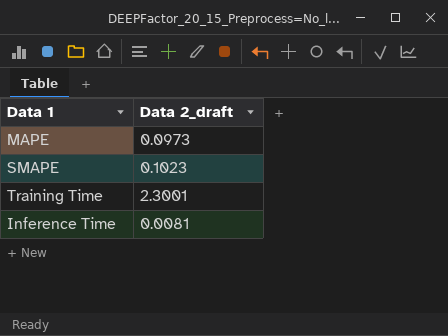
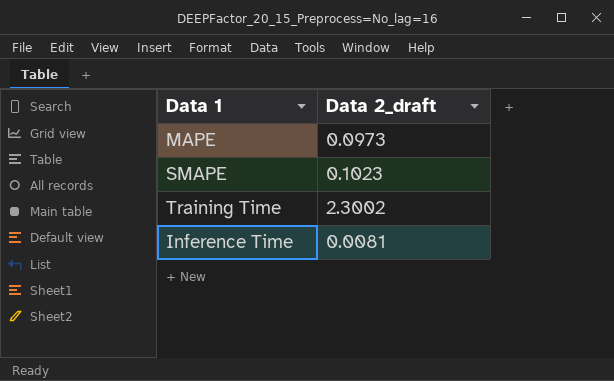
Training Time | Data 2_draft: 2.3001 -> 2.3002

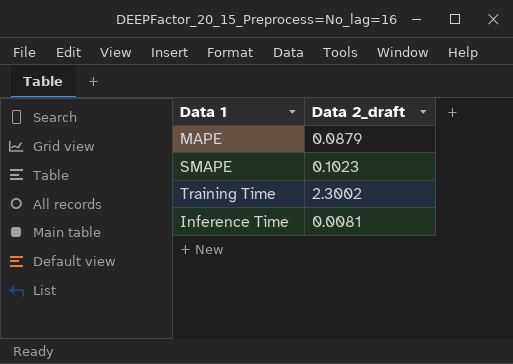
MAPE | Data 2_draft: 0.0973 -> 0.0879

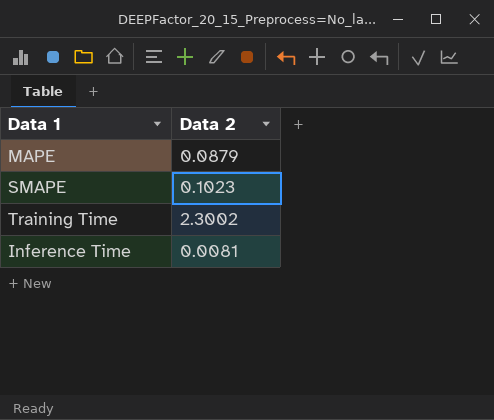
column name: Data 2_draft -> Data 2

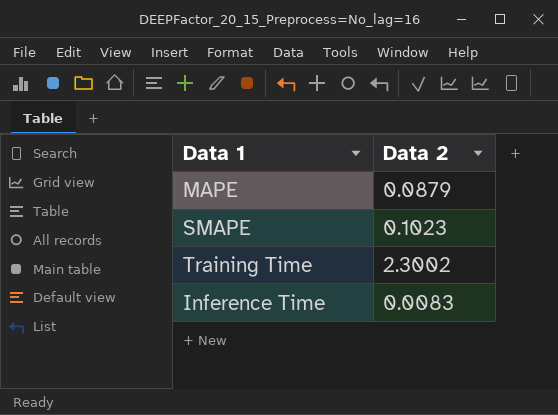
Inference Time | Data 2: 0.0081 -> 0.0083

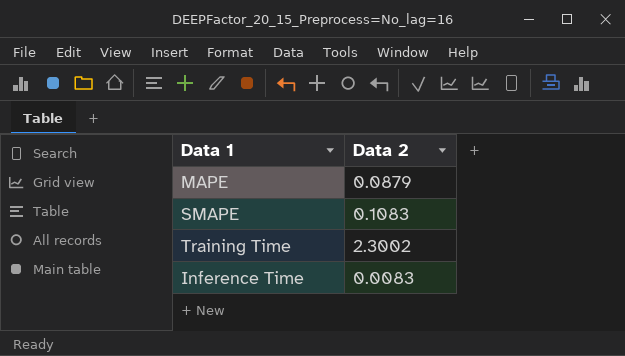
SMAPE | Data 2: 0.1023 -> 0.1083

